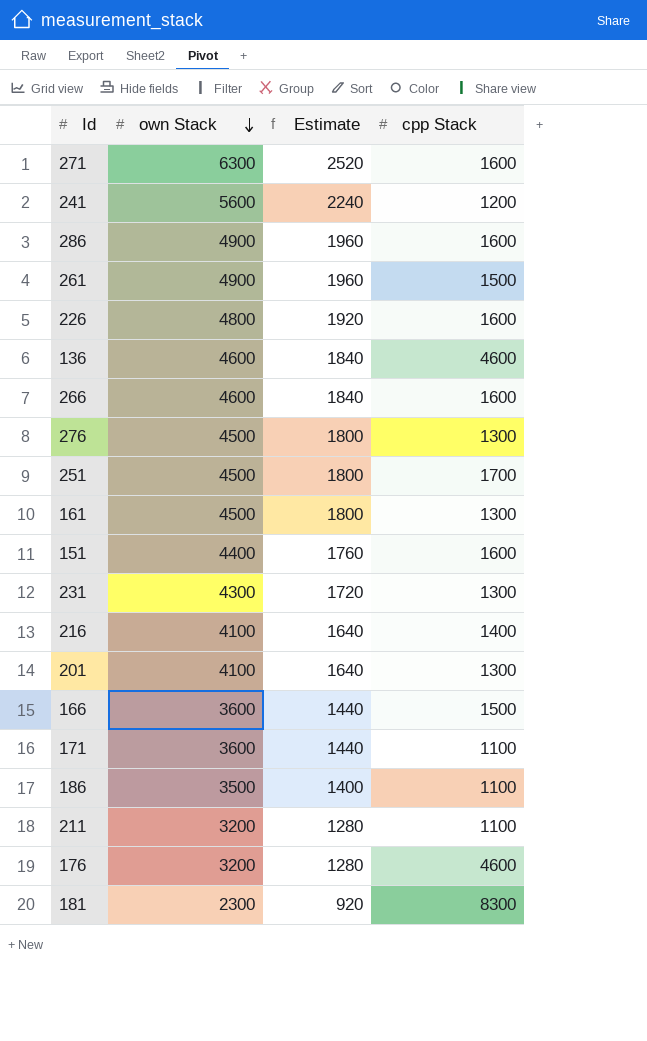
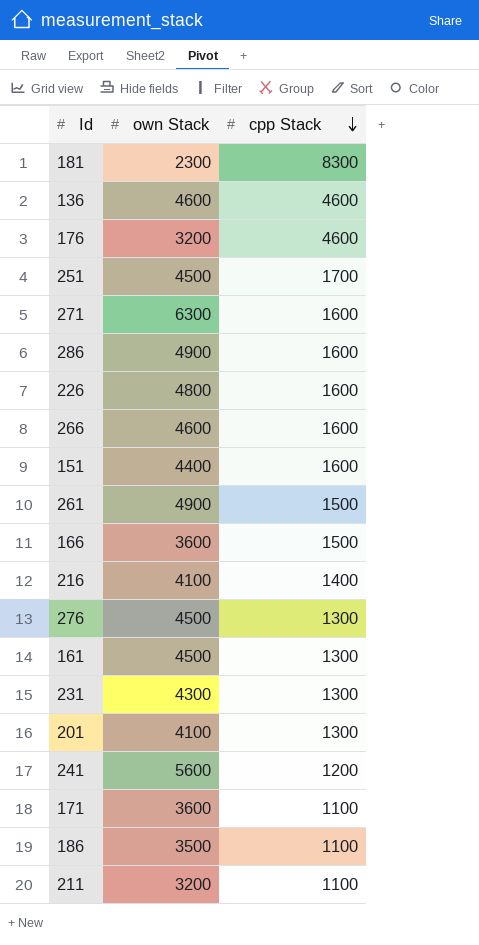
row order: own Stack descending -> cpp Stack descending
column Estimate | formula: [own Stack] * 0.4 -> none

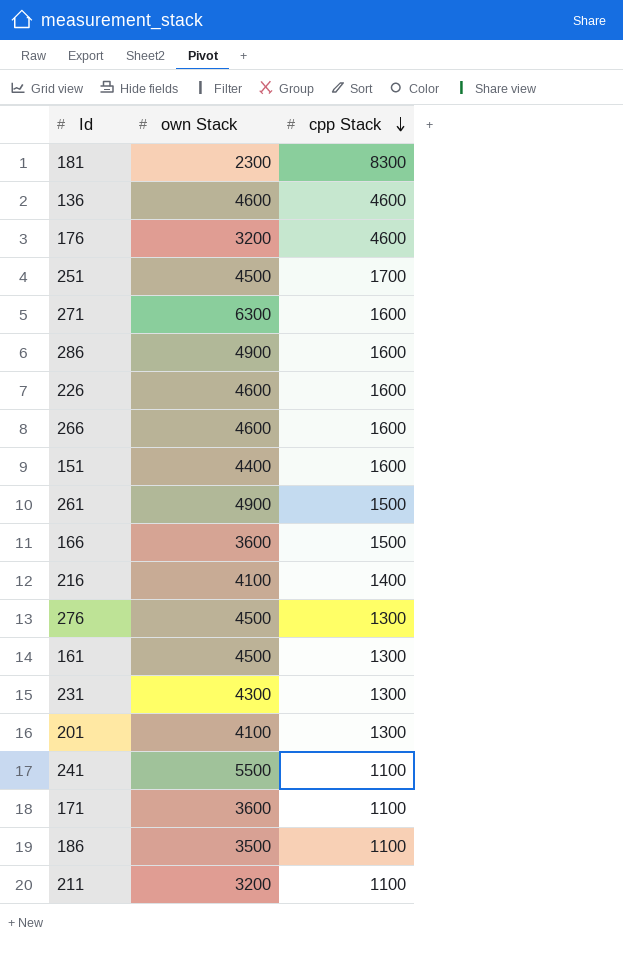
226 | own Stack: 4800 -> 4600
241 | own Stack: 5600 -> 5500
241 | cpp Stack: 1200 -> 1100

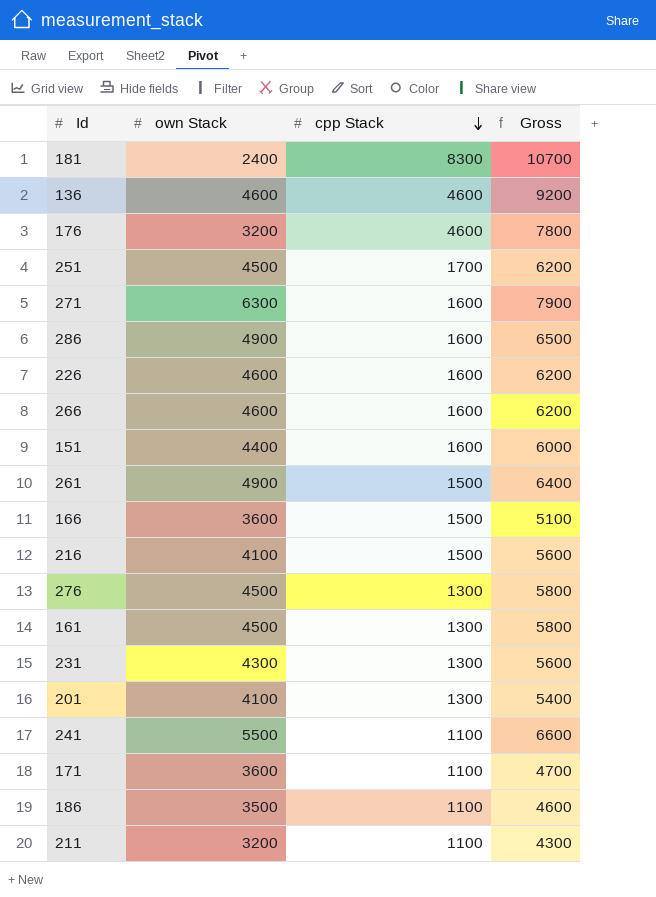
column Gross | formula: none -> [own Stack] + [cpp Stack]
181 | own Stack: 2300 -> 2400
216 | cpp Stack: 1400 -> 1500

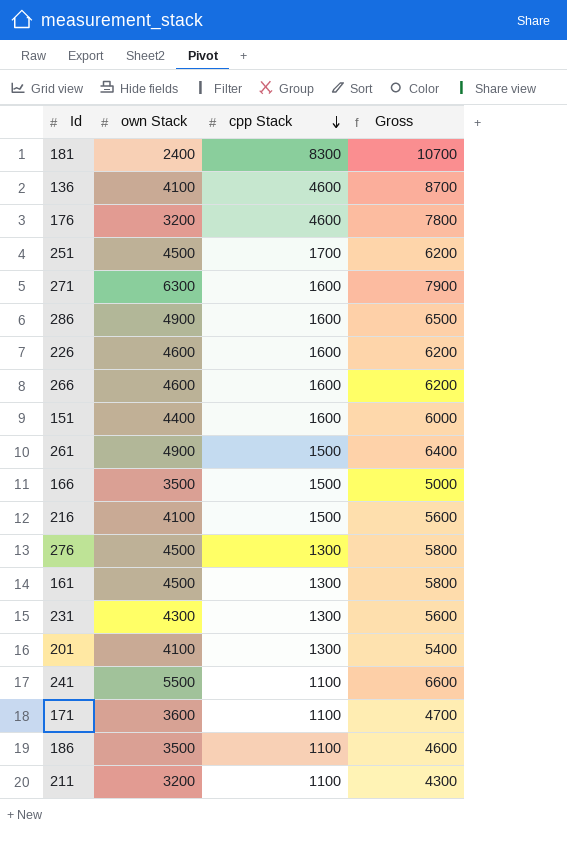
136 | own Stack: 4600 -> 4100
136 | Gross: 9200 -> 8700
166 | own Stack: 3600 -> 3500
166 | Gross: 5100 -> 5000

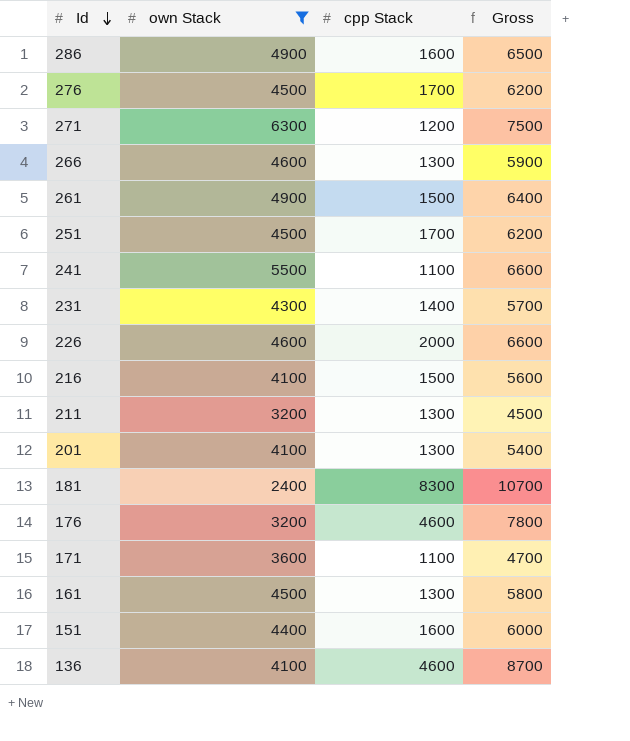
filter: none -> own Stack != 3500
row order: cpp Stack descending -> Id descending
276 | cpp Stack: 1300 -> 1700
276 | Gross: 5800 -> 6200
271 | cpp Stack: 1600 -> 1200
271 | Gross: 7900 -> 7500
266 | cpp Stack: 1600 -> 1300
266 | Gross: 6200 -> 5900
231 | cpp Stack: 1300 -> 1400
231 | Gross: 5600 -> 5700
226 | cpp Stack: 1600 -> 2000
226 | Gross: 6200 -> 6600
211 | cpp Stack: 1100 -> 1300
211 | Gross: 4300 -> 4500

